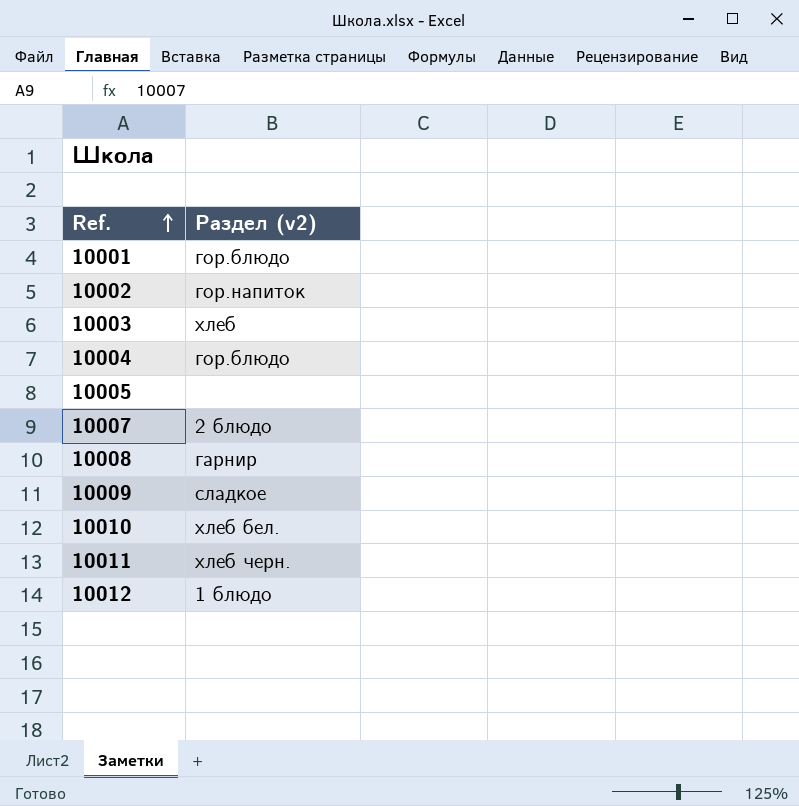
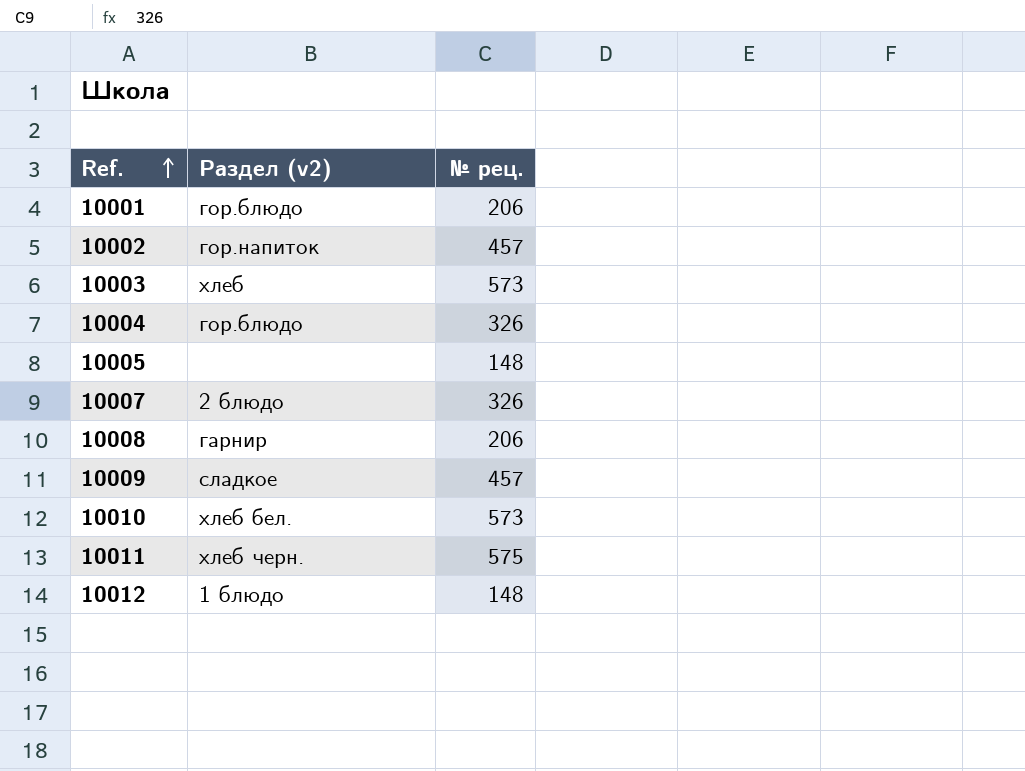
column № рец. | position: none -> 3

